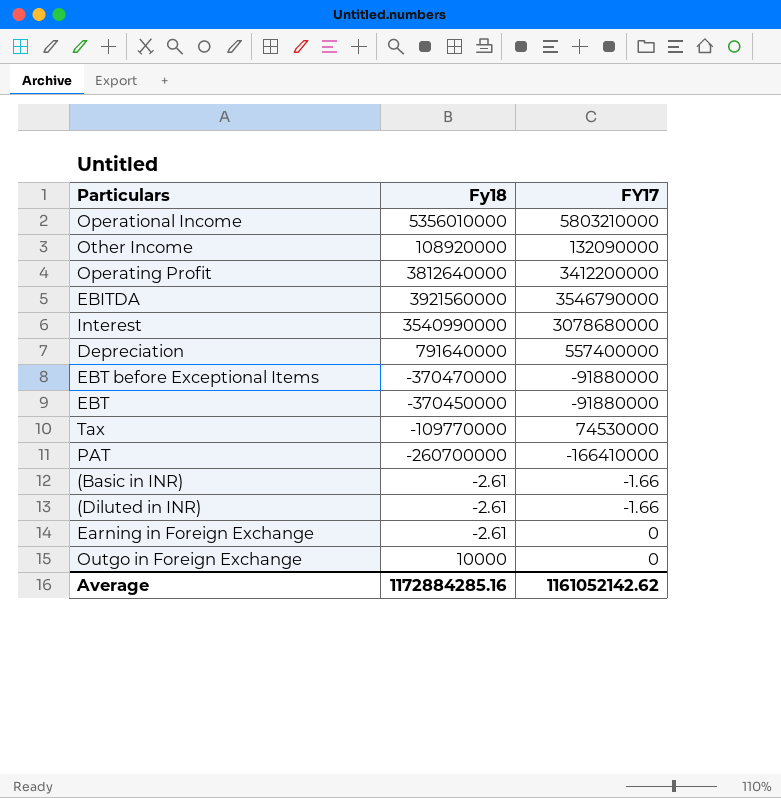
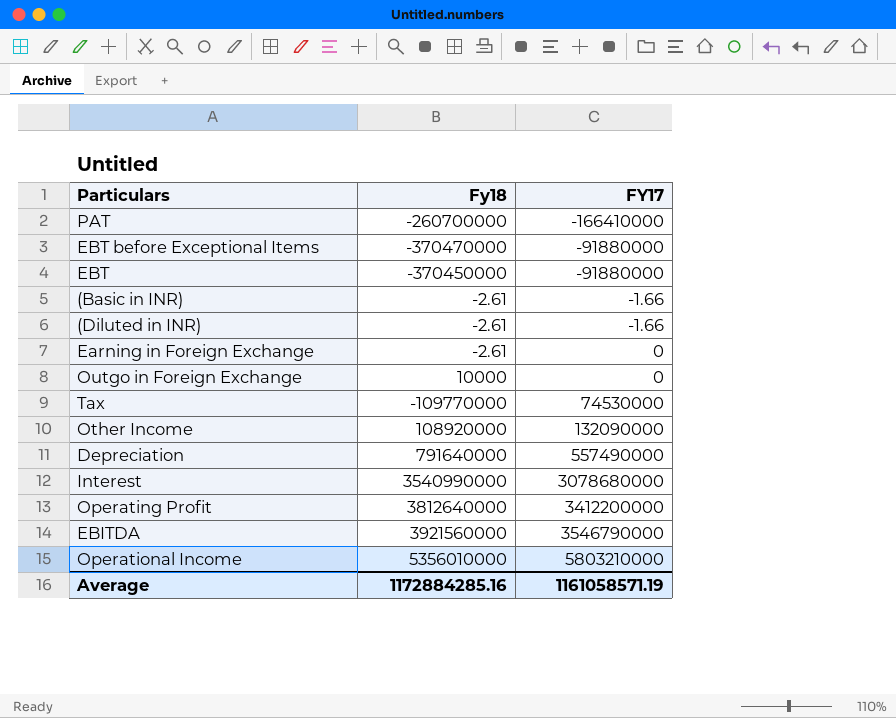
row order: none -> FY17 ascending
Depreciation | FY17: 557400000 -> 557490000
Average | FY17: 1161052142.62 -> 1161058571.19

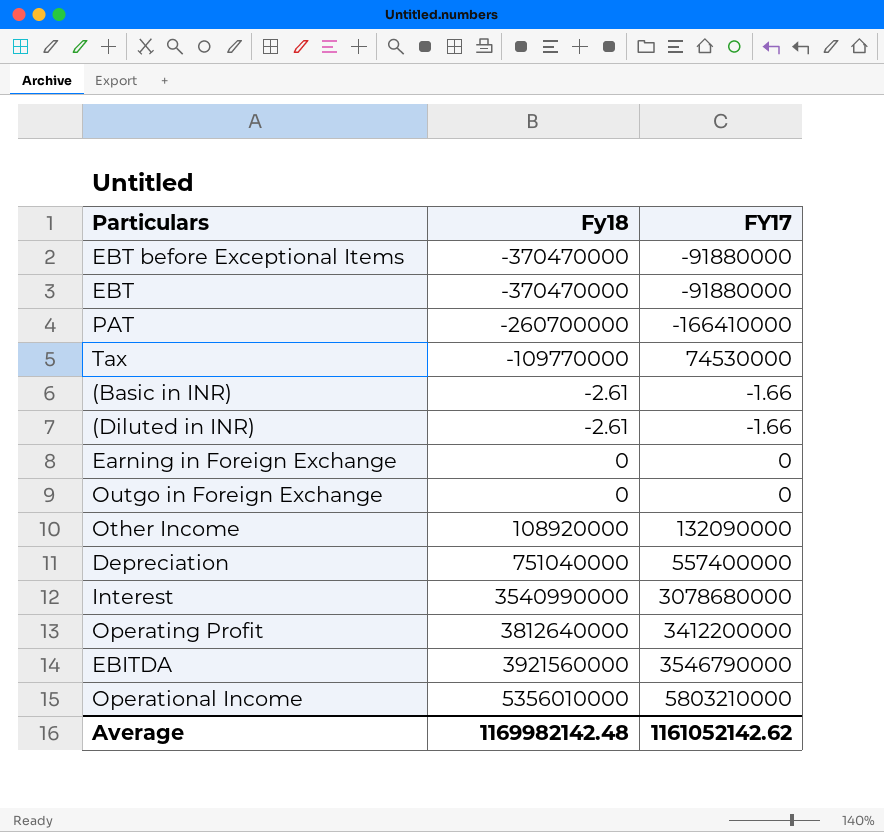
row order: FY17 ascending -> Fy18 ascending
EBT | Fy18: -370450000 -> -370470000
Earning in Foreign Exchange | Fy18: -2.61 -> 0
Outgo in Foreign Exchange | Fy18: 10000 -> 0
Depreciation | Fy18: 791640000 -> 751040000
Depreciation | FY17: 557490000 -> 557400000
Average | Fy18: 1172884285.16 -> 1169982142.48
Average | FY17: 1161058571.19 -> 1161052142.62

